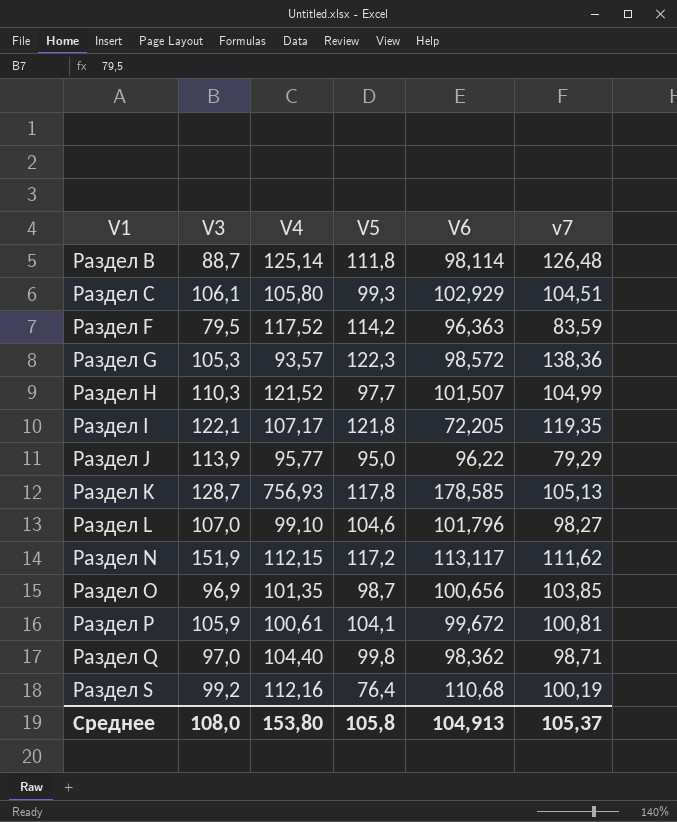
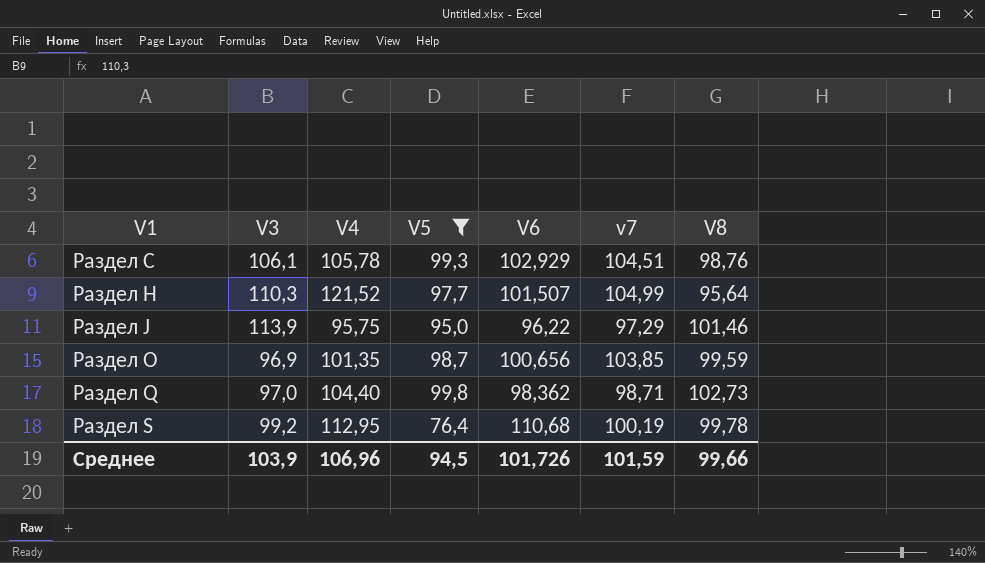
filter: none -> V5 <= 99,8
column V8 | position: none -> 7
Раздел C | V4: 105,80 -> 105,78
Раздел J | V4: 95,77 -> 95,75
Раздел J | v7: 79,29 -> 97,29
Раздел S | V4: 112,16 -> 112,95
Среднее | V3: 108,0 -> 103,9
Среднее | V4: 153,80 -> 106,96
Среднее | V5: 105,8 -> 94,5
Среднее | V6: 104,913 -> 101,726
Среднее | v7: 105,37 -> 101,59

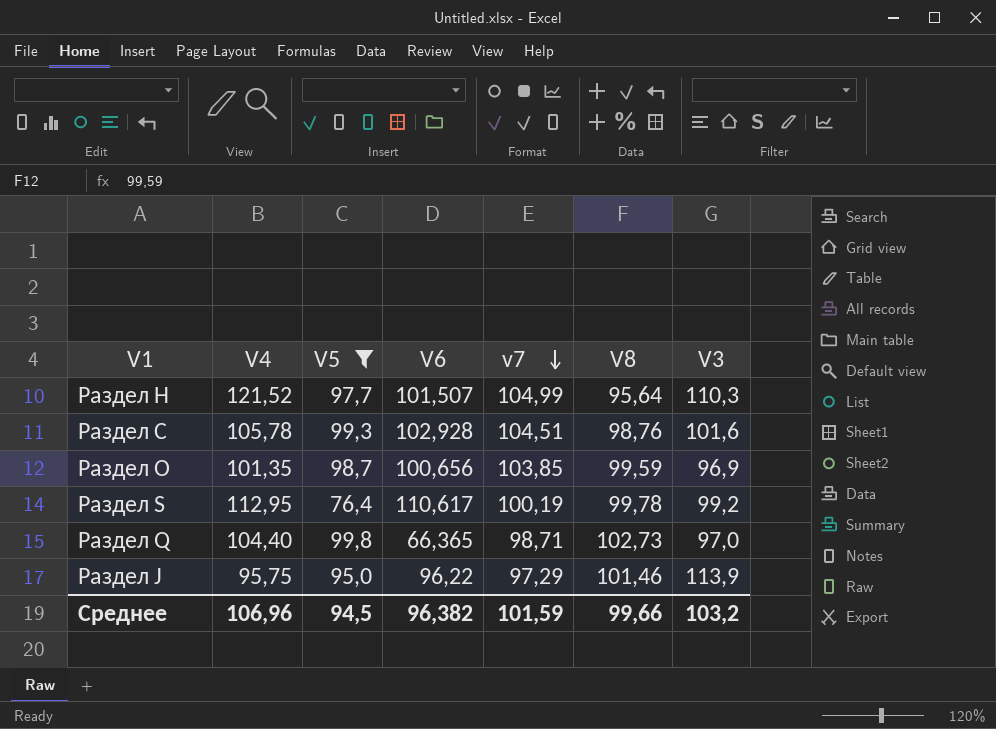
row order: none -> v7 descending
column V3 | position: 2 -> 7
Раздел C | V6: 102,929 -> 102,928
Раздел C | V3: 106,1 -> 101,6
Раздел S | V6: 110,68 -> 110,617
Раздел Q | V6: 98,362 -> 66,365
Среднее | V6: 101,726 -> 96,382
Среднее | V3: 103,9 -> 103,2

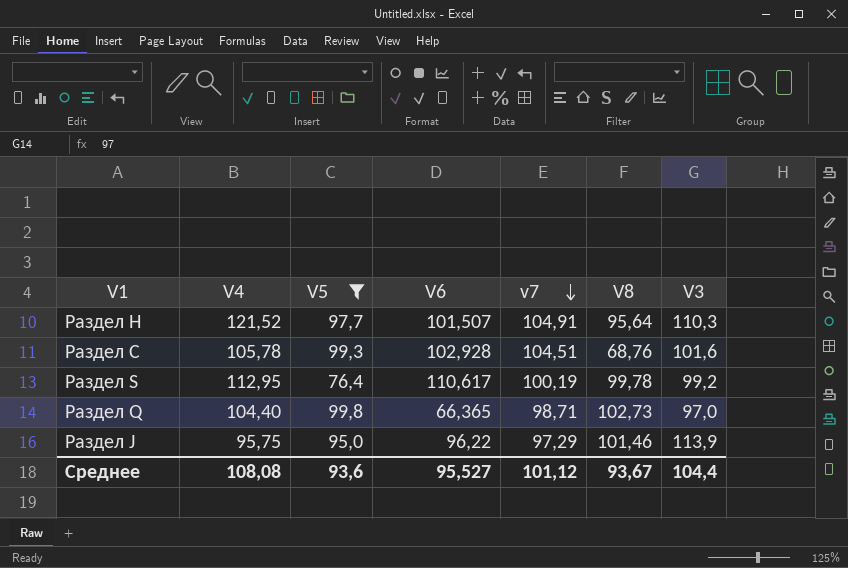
row Раздел О: 101,35 | 98,7 | 100,656 | 103,85 | 99,59 | 96,9 -> none
Раздел H | v7: 104,99 -> 104,91
Раздел C | V8: 98,76 -> 68,76
Среднее | V4: 106,96 -> 108,08
Среднее | V5: 94,5 -> 93,6
Среднее | V6: 96,382 -> 95,527
Среднее | v7: 101,59 -> 101,12
Среднее | V8: 99,66 -> 93,67
Среднее | V3: 103,2 -> 104,4

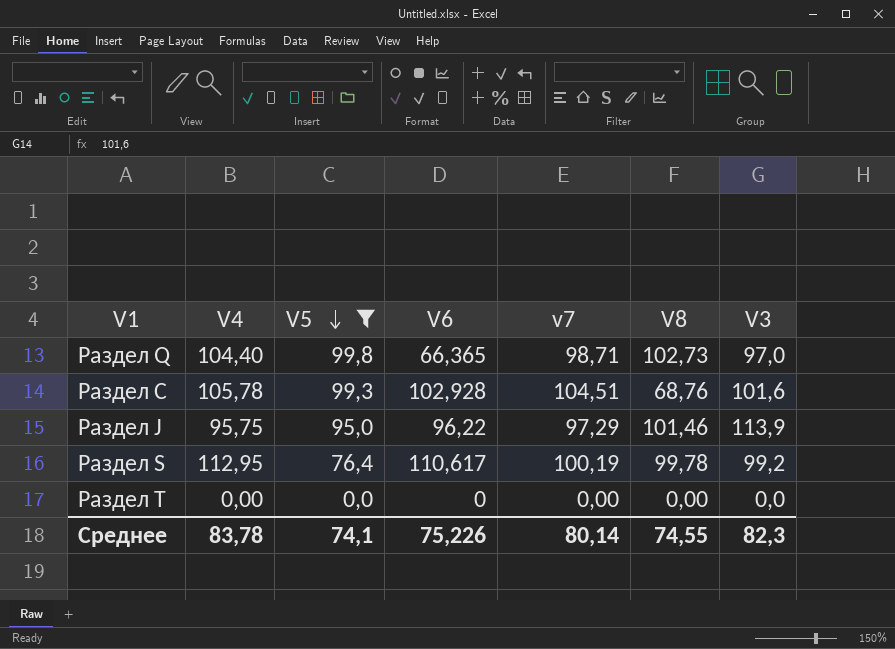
row order: v7 descending -> V5 descending
row Раздел H: 121,52 | 97,7 | 101,507 | 104,91 | 95,64 | 110,3 -> none
row Раздел T: none -> 0,00 | 0,0 | 0 | 0,00 | 0,00 | 0,0
Среднее | V4: 108,08 -> 83,78
Среднее | V5: 93,6 -> 74,1
Среднее | V6: 95,527 -> 75,226
Среднее | v7: 101,12 -> 80,14
Среднее | V8: 93,67 -> 74,55
Среднее | V3: 104,4 -> 82,3

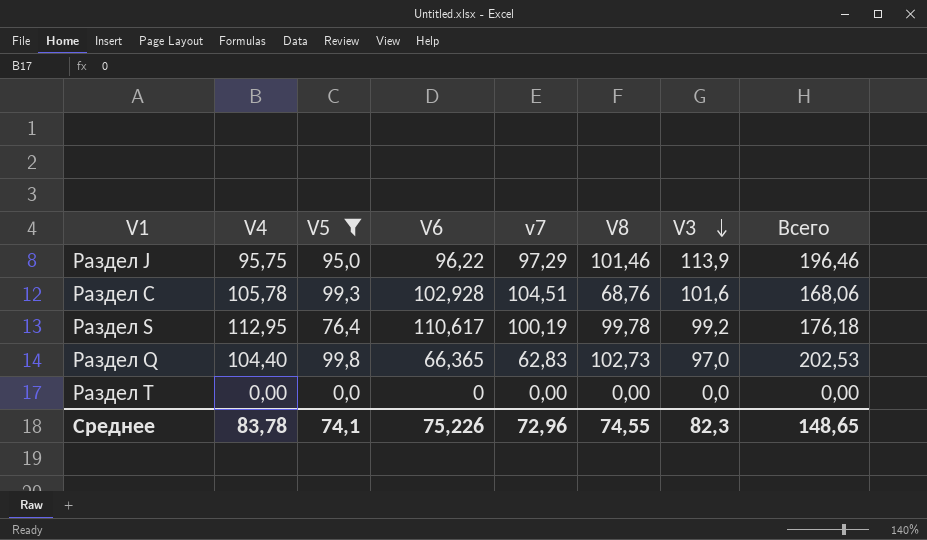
row order: V5 descending -> V3 descending
column Всего | formula: none -> [V5] + [V8]
Раздел Q | v7: 98,71 -> 62,83
Среднее | v7: 80,14 -> 72,96

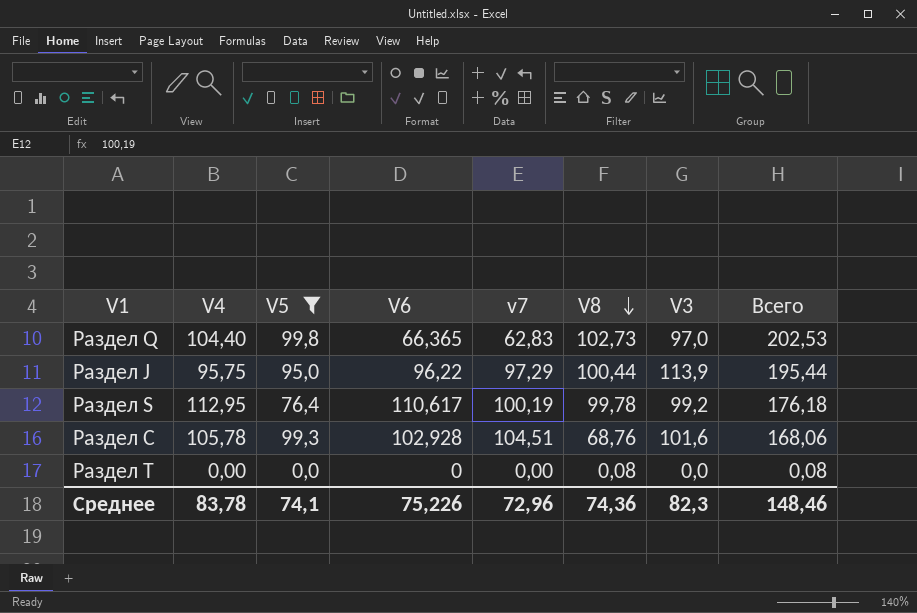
row order: V3 descending -> V8 descending
Раздел J | V8: 101,46 -> 100,44
Раздел J | Всего: 196,46 -> 195,44
Раздел T | V8: 0,00 -> 0,08
Раздел T | Всего: 0,00 -> 0,08
Среднее | V8: 74,55 -> 74,36
Среднее | Всего: 148,65 -> 148,46

